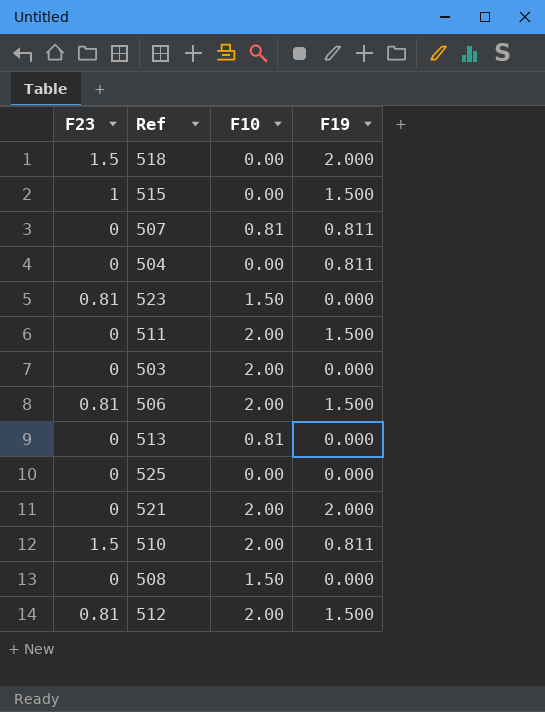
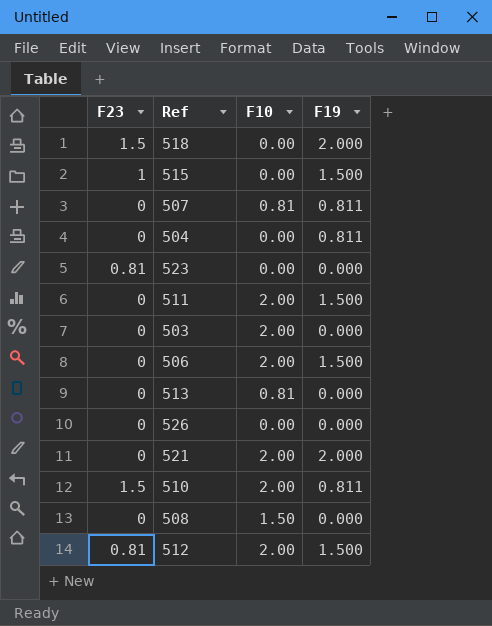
row 525: 0 | 0.00 | 0.000 -> none
523 | F10: 1.50 -> 0.00
506 | F23: 0.81 -> 0
row 526: none -> 0 | 0.00 | 0.000

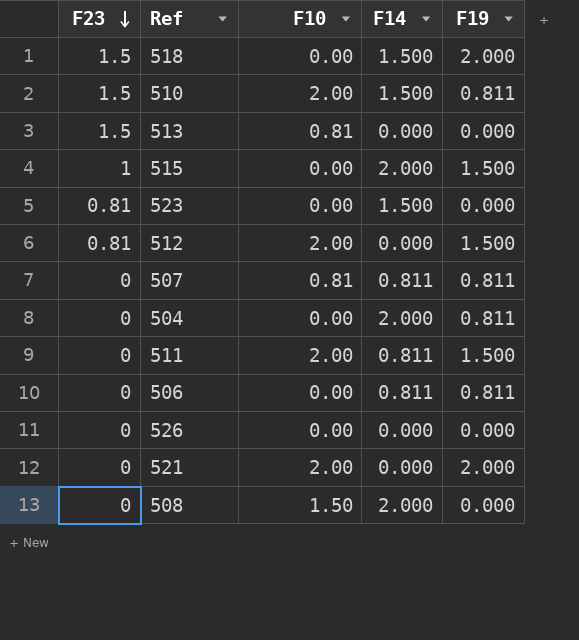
row order: none -> F23 descending
column F14 | position: none -> 4
row 503: 0 | 2.00 | 0.000 -> none
513 | F23: 0 -> 1.5
506 | F10: 2.00 -> 0.00
506 | F19: 1.500 -> 0.811

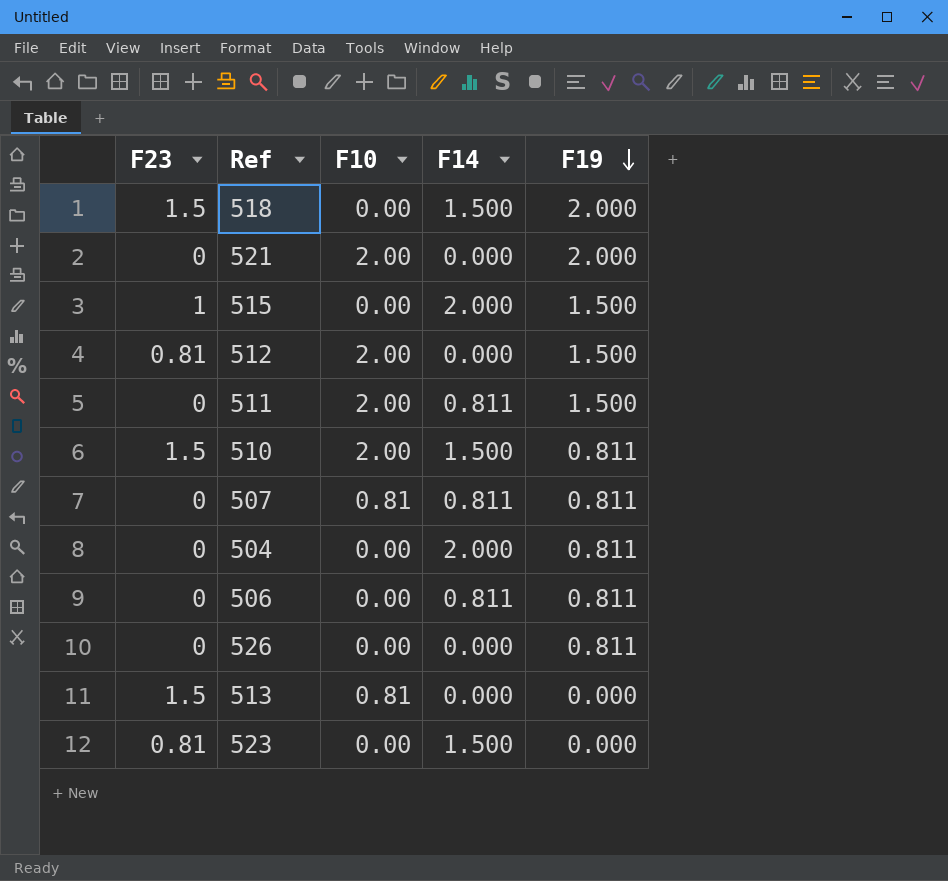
row order: F23 descending -> F19 descending
row 508: 0 | 1.50 | 2.000 | 0.000 -> none
526 | F19: 0.000 -> 0.811

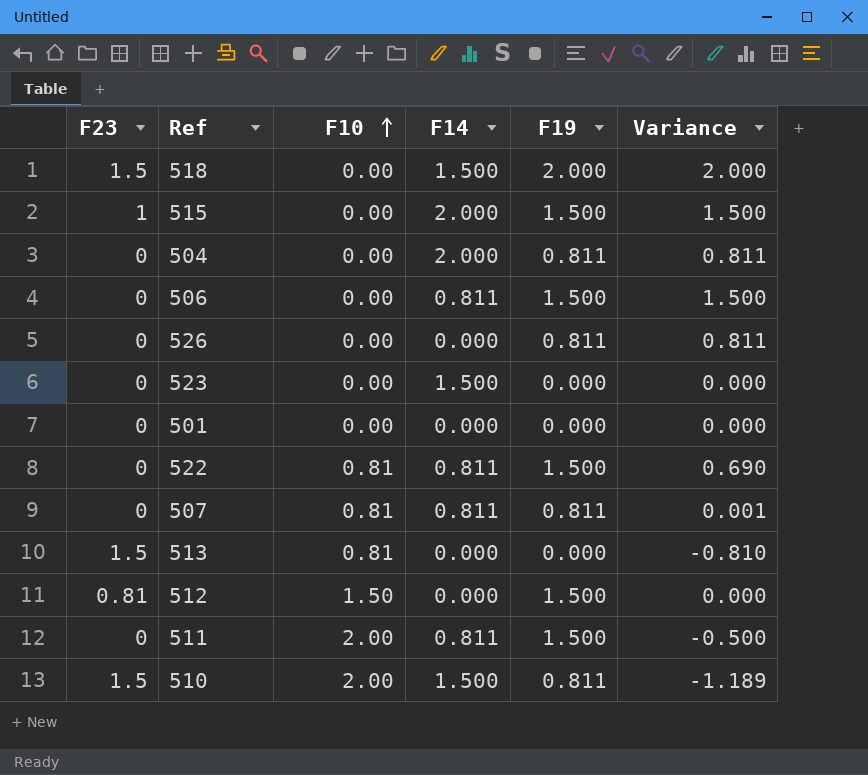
row order: F19 descending -> F10 ascending
column Variance | formula: none -> [F19] - [F10]
row 521: 0 | 2.00 | 0.000 | 2.000 -> none
506 | F19: 0.811 -> 1.500
523 | F23: 0.81 -> 0
row 501: none -> 0 | 0.00 | 0.000 | 0.000 | 0.000
row 522: none -> 0 | 0.81 | 0.811 | 1.500 | 0.690
512 | F10: 2.00 -> 1.50

